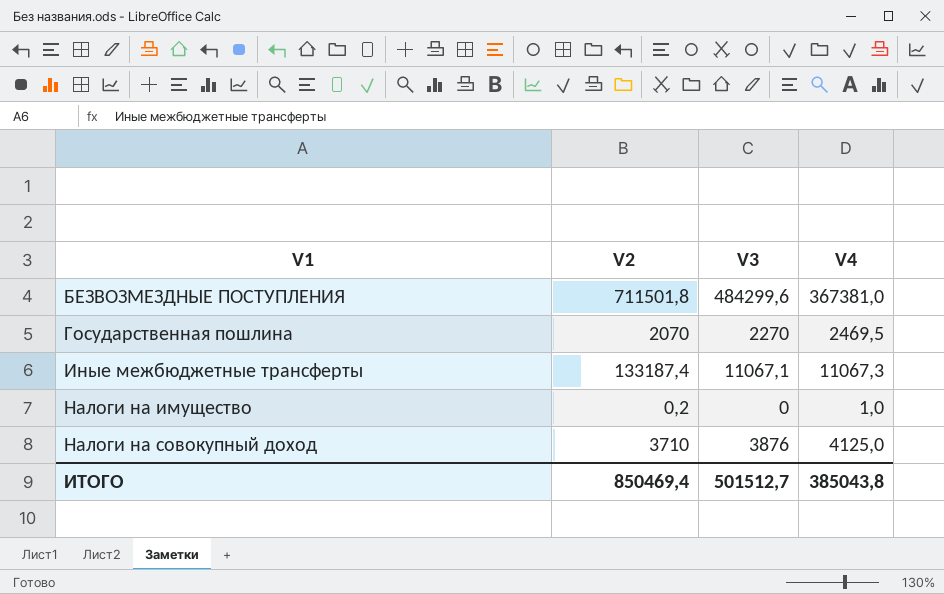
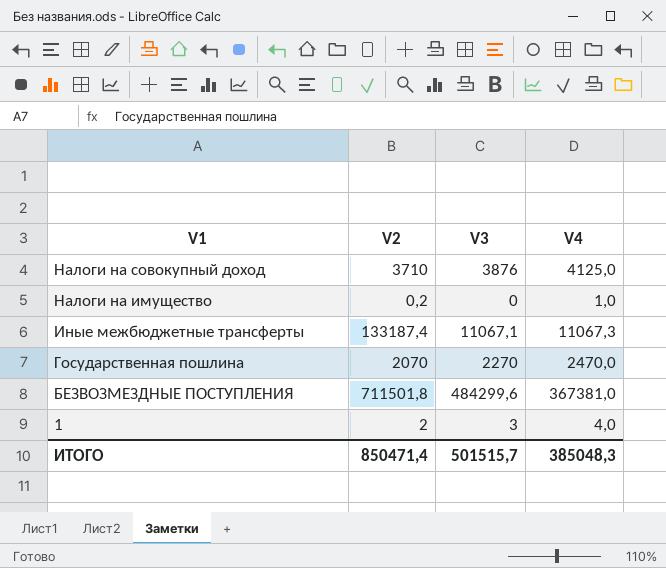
row order: V1 ascending -> V1 descending
Государственная пошлина | V4: 2469,5 -> 2470,0
row 1: none -> 2 | 3 | 4,0
ИТОГО | V2: 850469,4 -> 850471,4
ИТОГО | V3: 501512,7 -> 501515,7
ИТОГО | V4: 385043,8 -> 385048,3

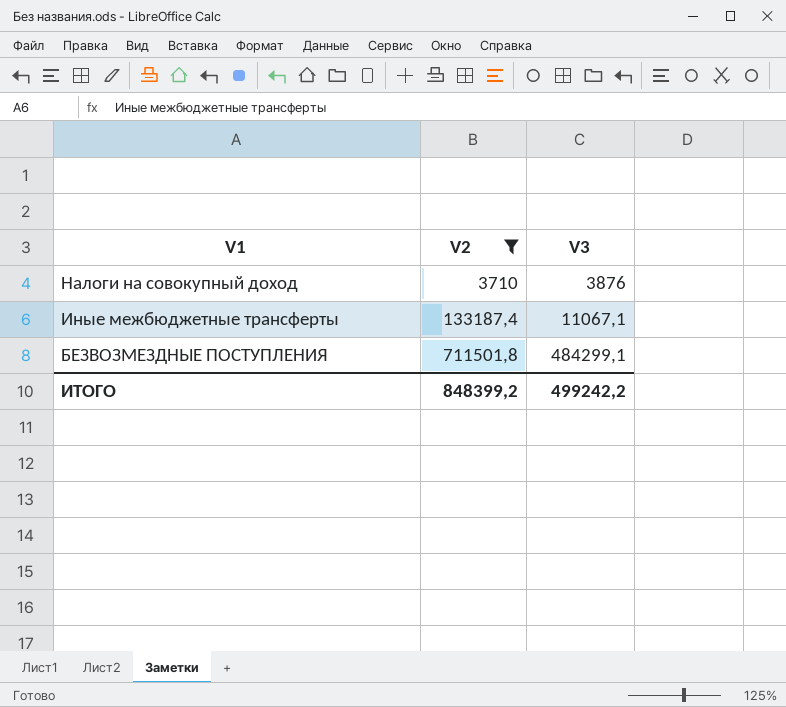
filter: none -> V2 >= 3710
column V4 | position: 4 -> none
БЕЗВОЗМЕЗДНЫЕ ПОСТУПЛЕНИЯ | V3: 484299,6 -> 484299,1
ИТОГО | V2: 850471,4 -> 848399,2
ИТОГО | V3: 501515,7 -> 499242,2

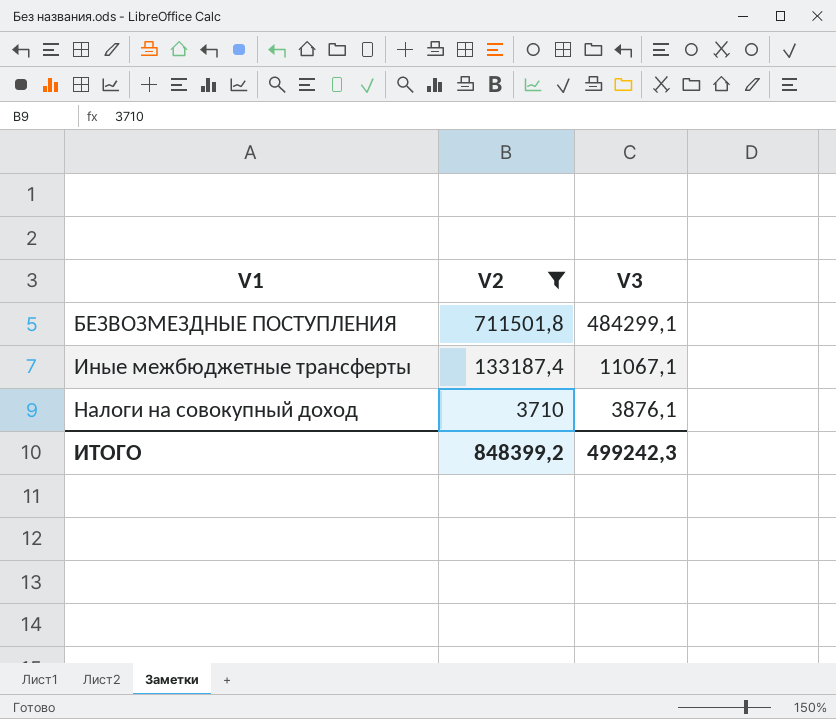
row order: V1 descending -> V1 ascending
Налоги на совокупный доход | V3: 3876 -> 3876,1
ИТОГО | V3: 499242,2 -> 499242,3

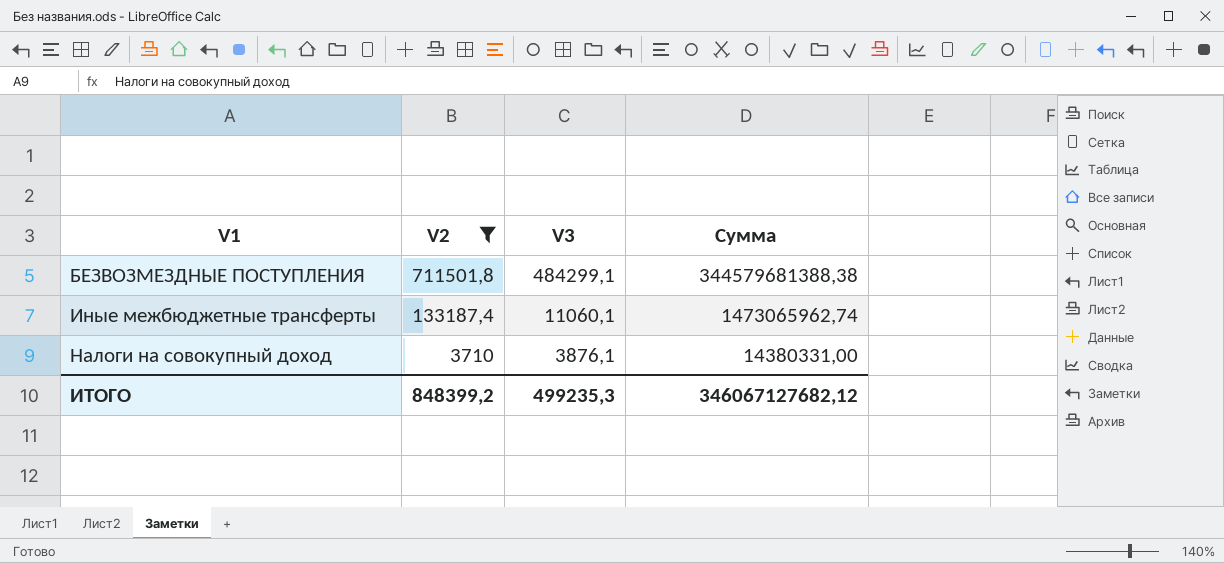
column Сумма | formula: none -> [V2] * [V3]
Иные межбюджетные трансферты | V3: 11067,1 -> 11060,1
ИТОГО | V3: 499242,3 -> 499235,3

